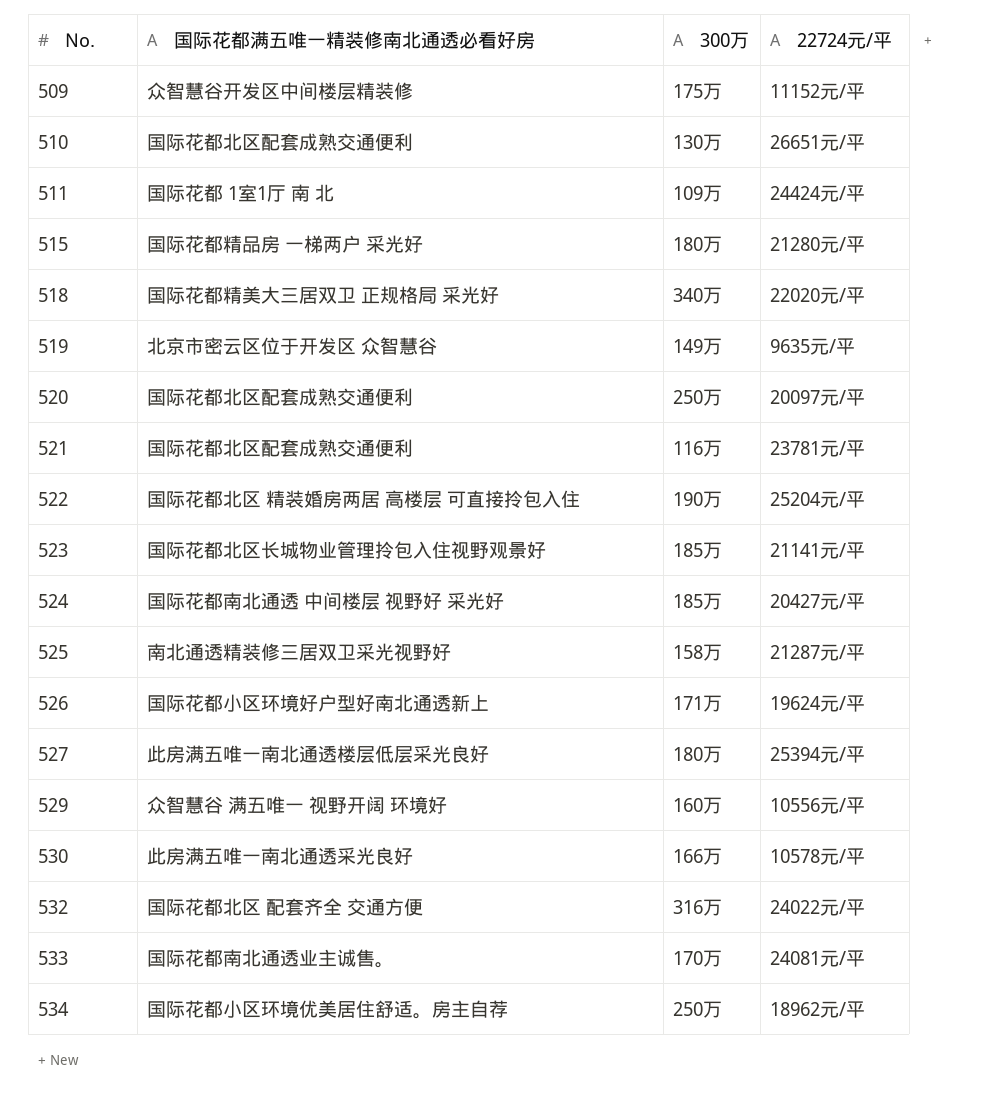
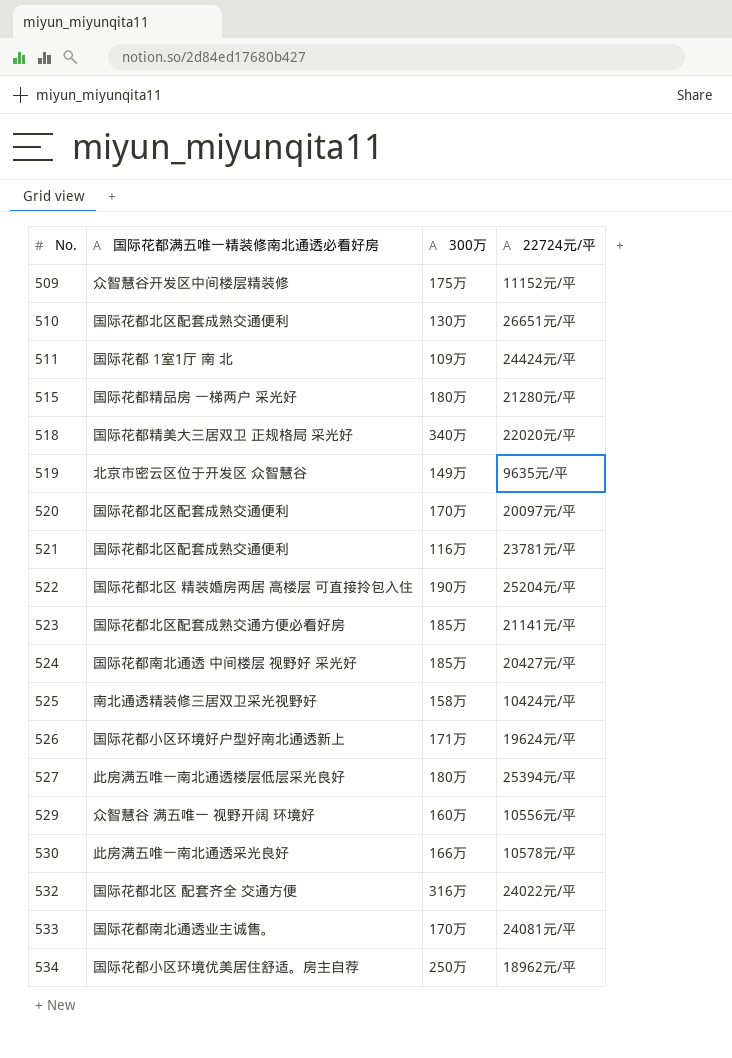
520 | 300万: 250万 -> 170万
523 | 国际花都满五唯一精装修南北通透必看好房: 国际花都北区长城物业管理拎包入住视野观景好 -> 国际花都北区配套成熟交通方便必看好房
525 | 22724元/平: 21287元/平 -> 10424元/平

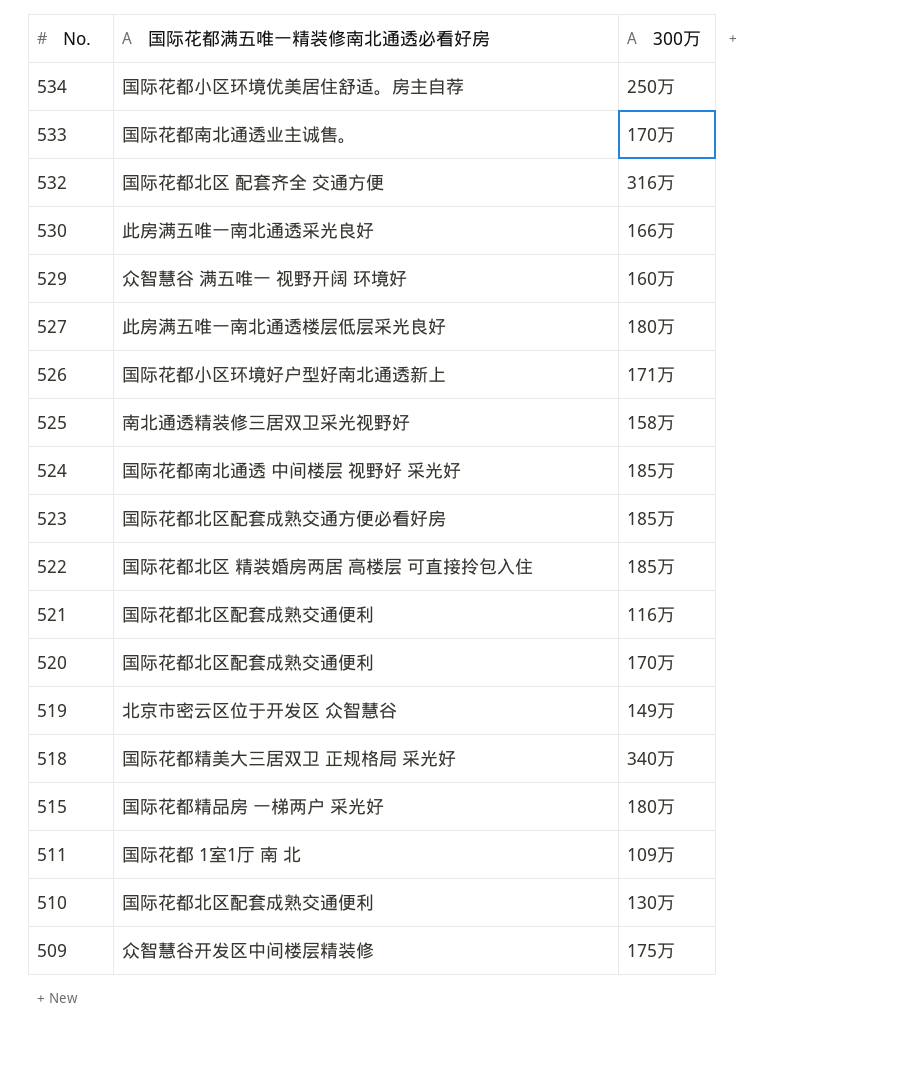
row order: No. ascending -> No. descending
column 22724元/平 | position: 4 -> none
522 | 300万: 190万 -> 185万

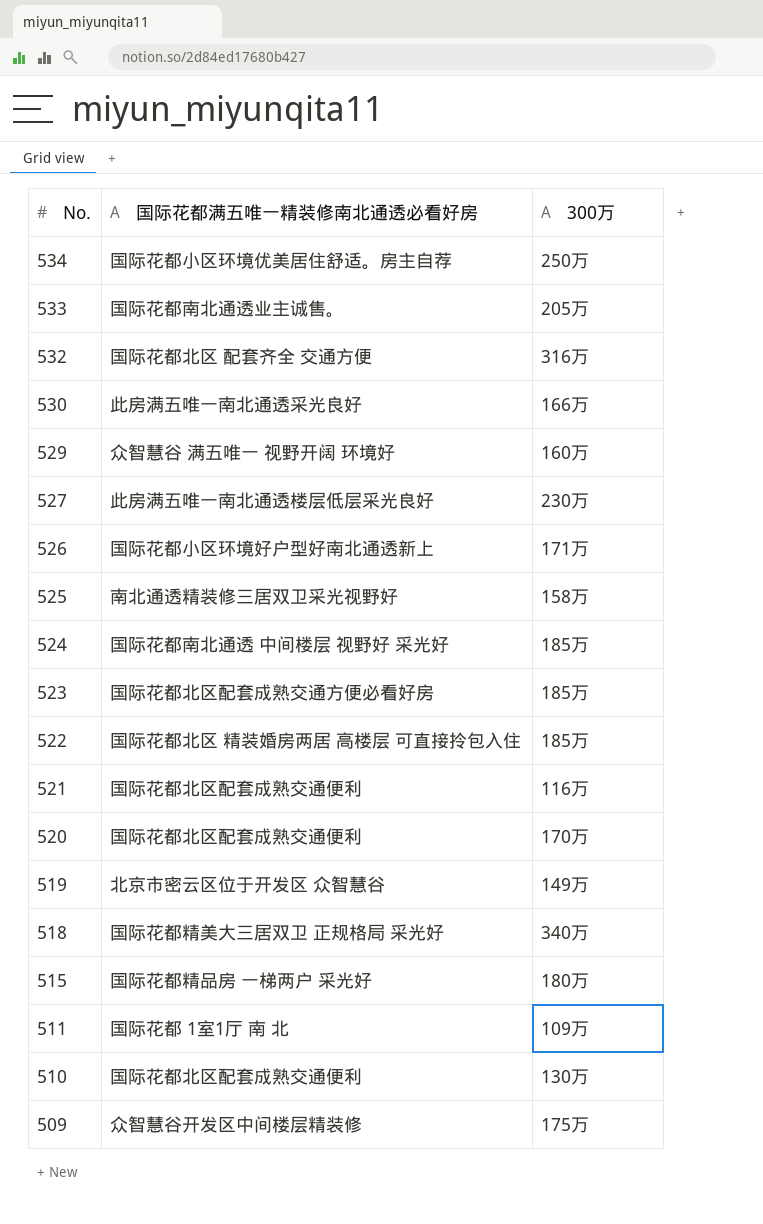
533 | 300万: 170万 -> 205万
527 | 300万: 180万 -> 230万

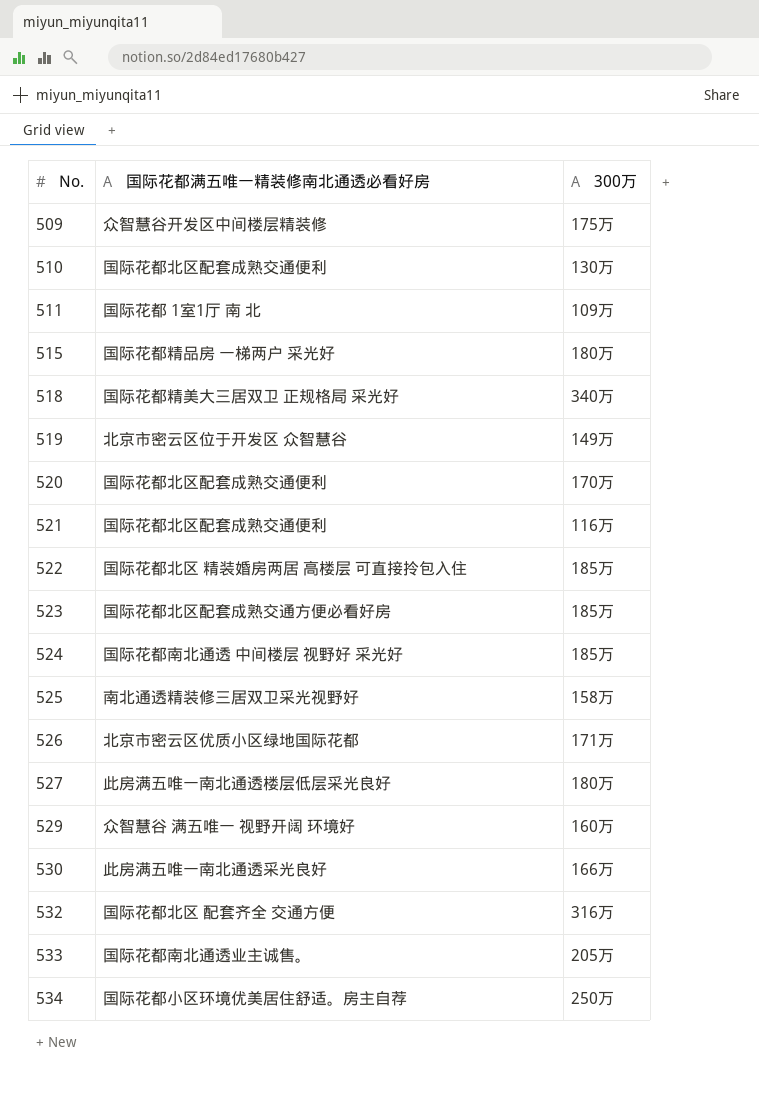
row order: No. descending -> No. ascending
526 | 国际花都满五唯一精装修南北通透必看好房: 国际花都小区环境好户型好南北通透新上 -> 北京市密云区优质小区绿地国际花都
527 | 300万: 230万 -> 180万

